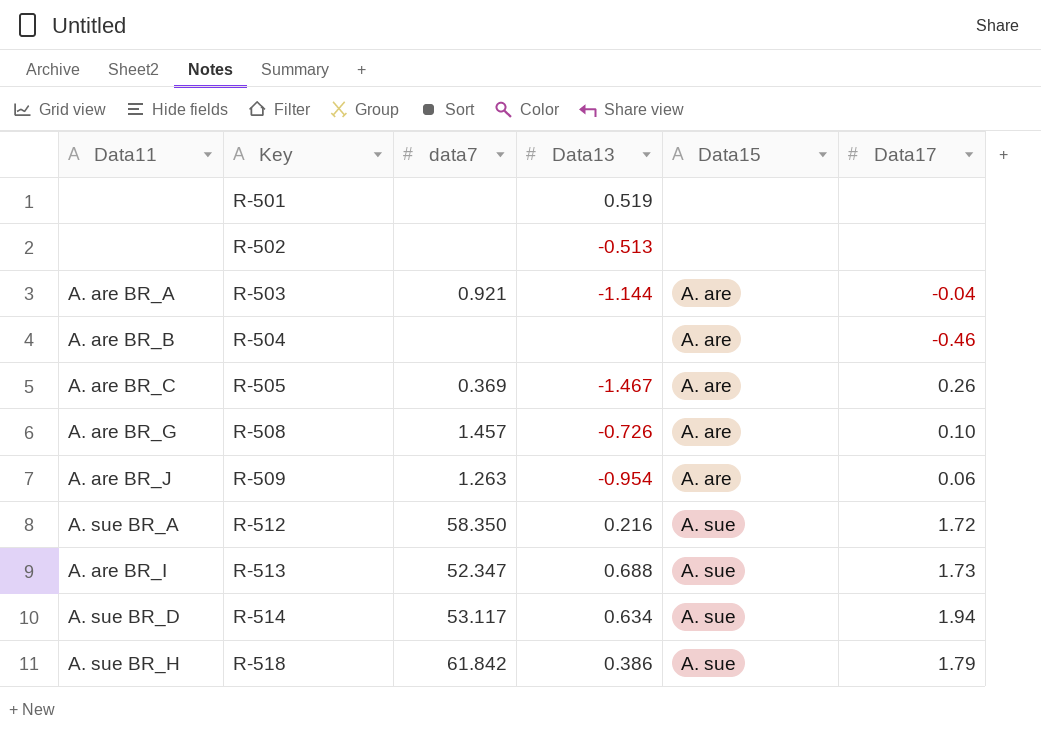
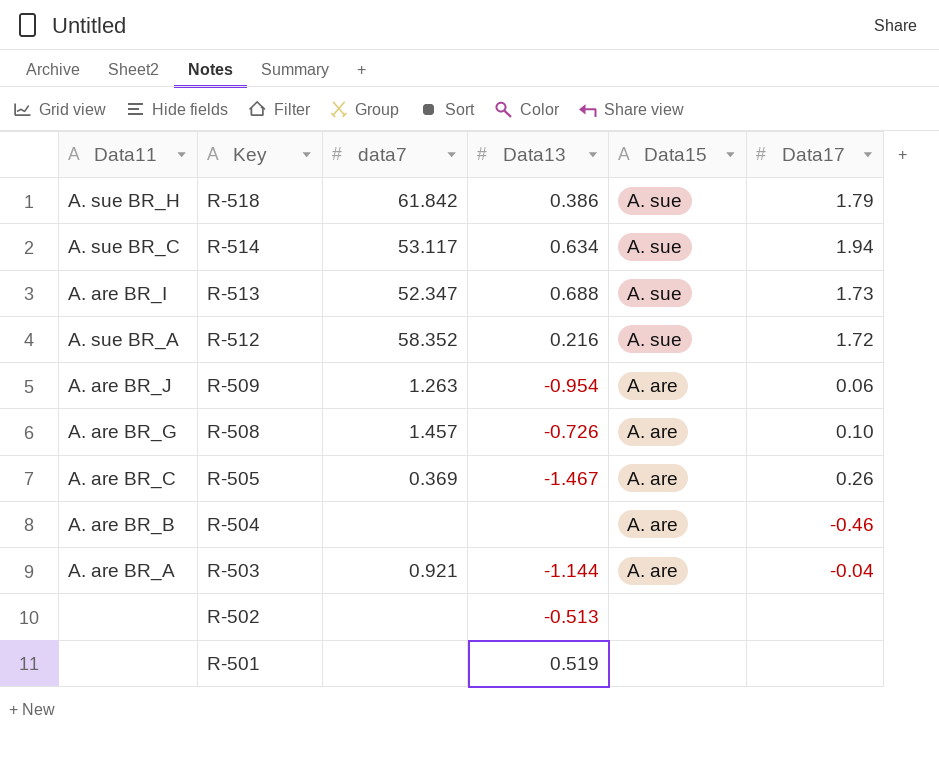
row order: Key ascending -> Key descending
R-514 | Data11: A. sue BR_D -> A. sue BR_C
R-512 | data7: 58.350 -> 58.352

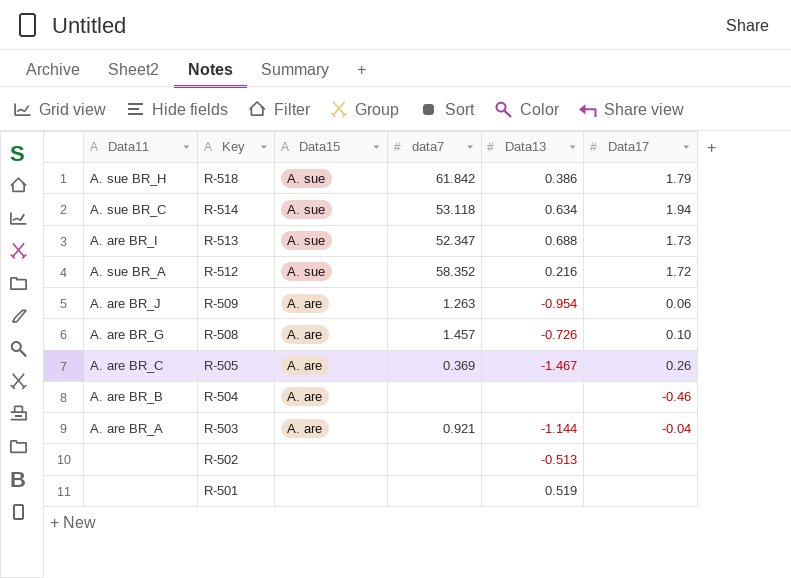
column Data15 | position: 5 -> 3
R-514 | data7: 53.117 -> 53.118

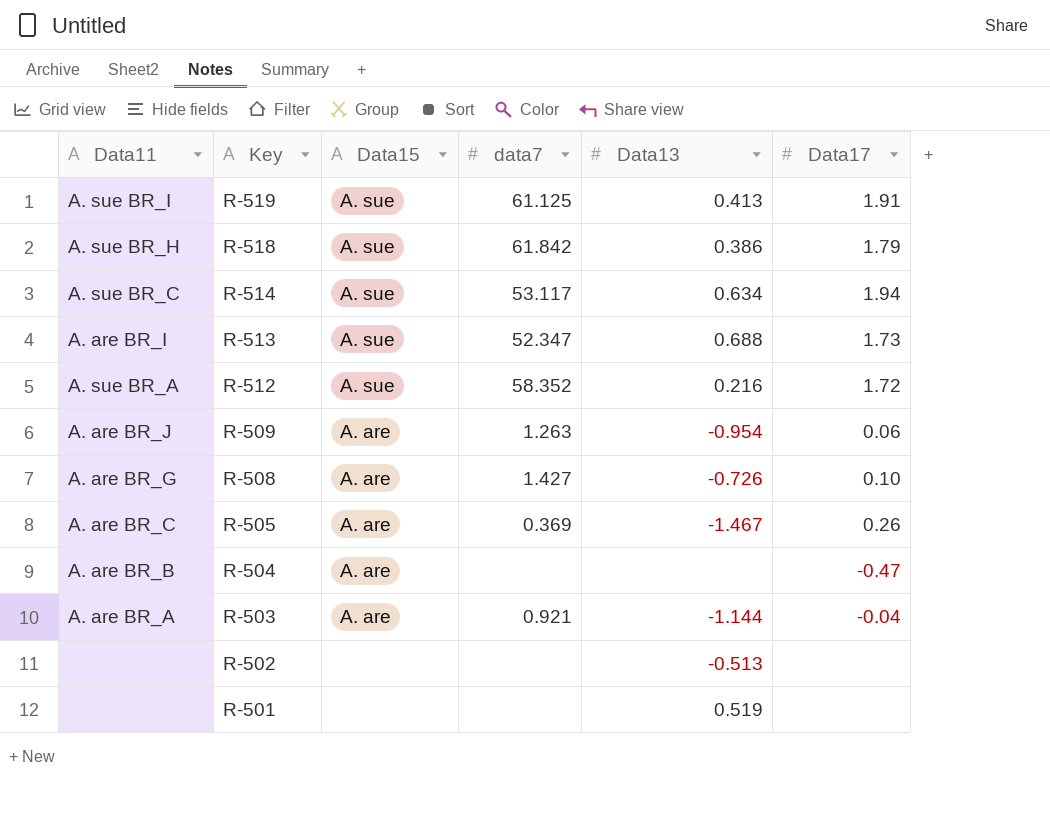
row R-519: none -> A. sue BR_I | A. sue | 61.125 | 0.413 | 1.91
R-514 | data7: 53.118 -> 53.117
R-508 | data7: 1.457 -> 1.427
R-504 | Data17: -0.46 -> -0.47

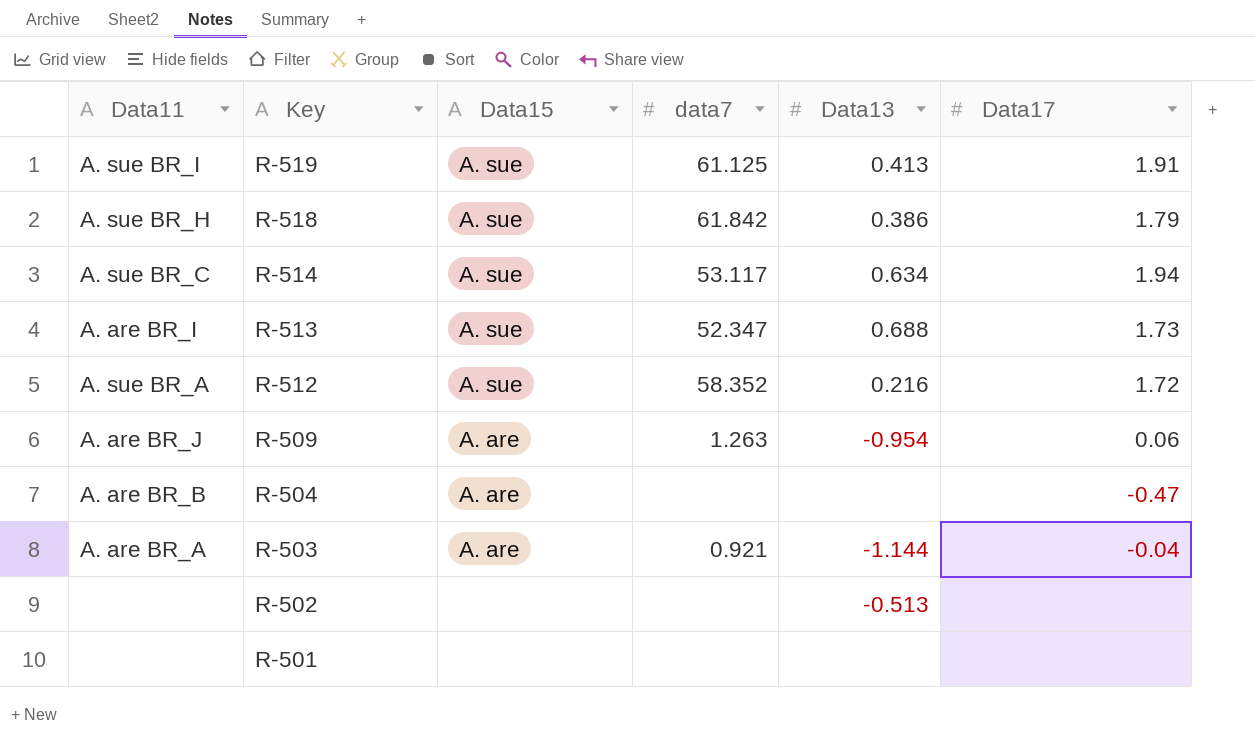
row R-508: A. are BR_G | A. are | 1.427 | -0.726 | 0.10 -> none
row R-505: A. are BR_C | A. are | 0.369 | -1.467 | 0.26 -> none
R-501 | Data13: 0.519 -> none

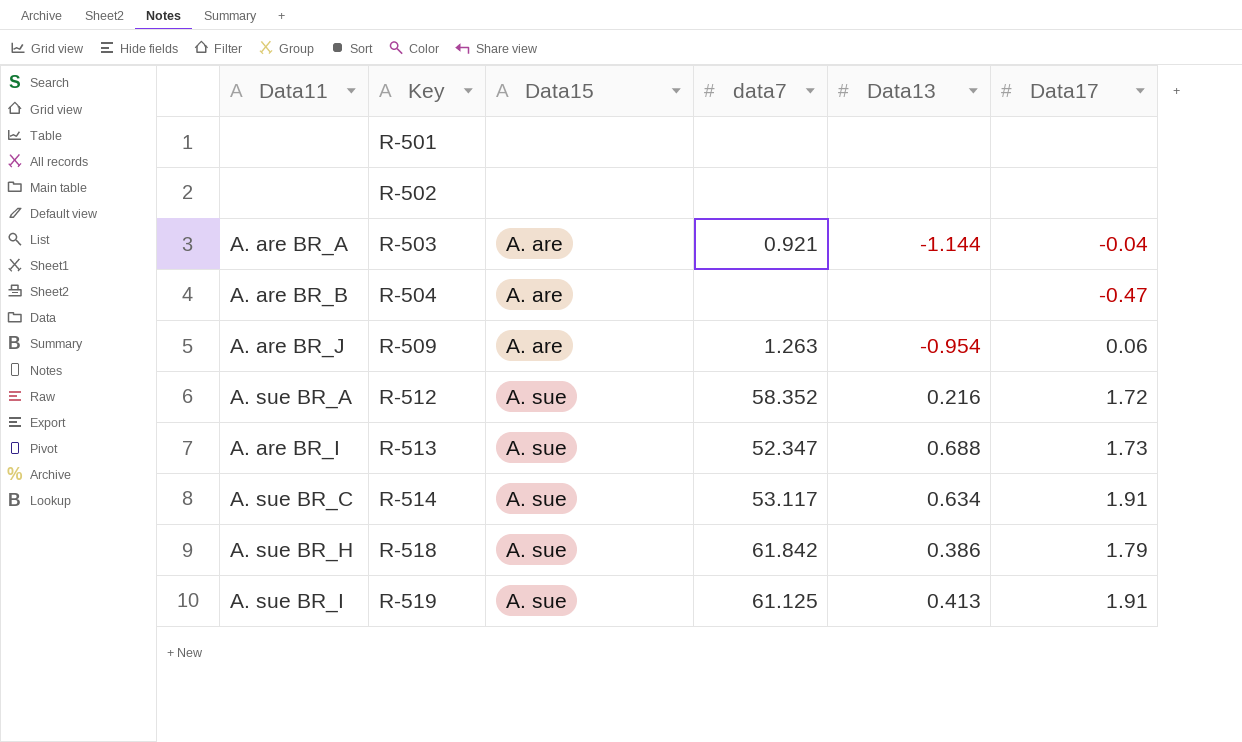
row order: Key descending -> Key ascending
R-502 | Data13: -0.513 -> none
R-514 | Data17: 1.94 -> 1.91

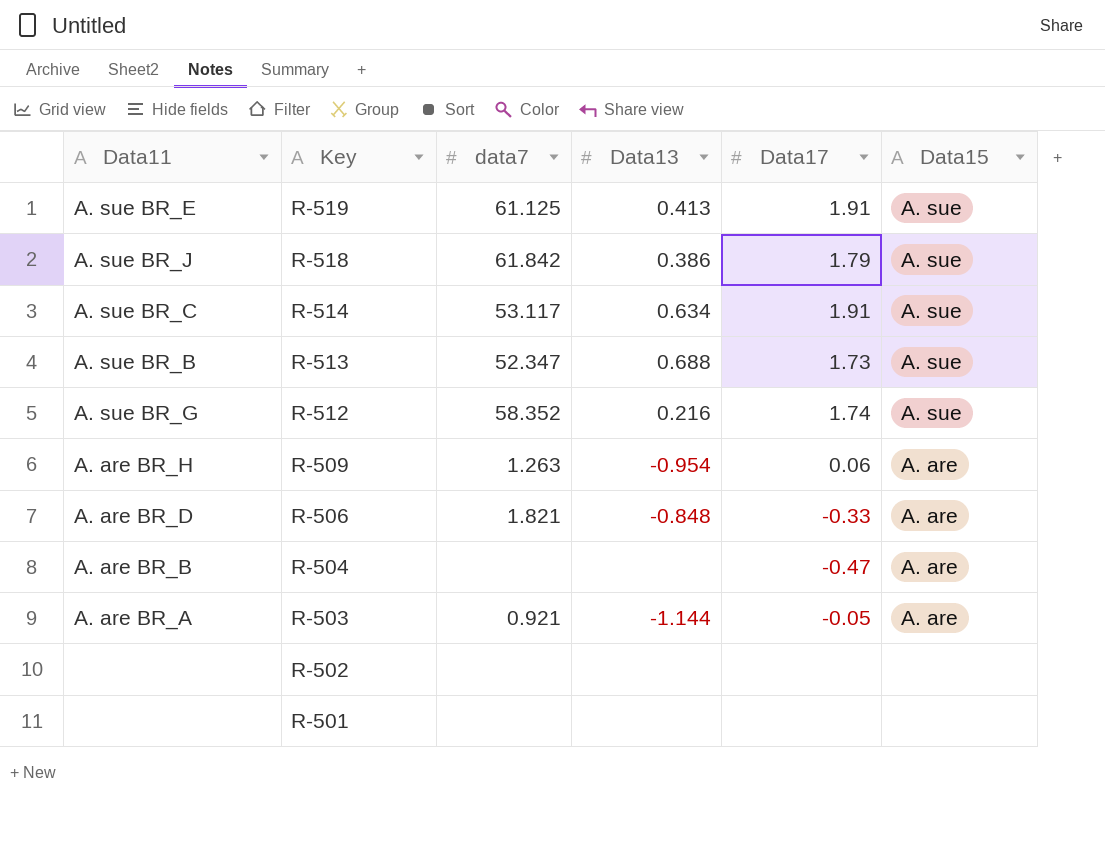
row order: Key ascending -> Key descending
column Data15 | position: 3 -> 6
R-519 | Data11: A. sue BR_I -> A. sue BR_E
R-518 | Data11: A. sue BR_H -> A. sue BR_J
R-513 | Data11: A. are BR_I -> A. sue BR_B
R-512 | Data11: A. sue BR_A -> A. sue BR_G
R-512 | Data17: 1.72 -> 1.74
R-509 | Data11: A. are BR_J -> A. are BR_H
row R-506: none -> A. are BR_D | 1.821 | -0.848 | -0.33 | A. are
R-503 | Data17: -0.04 -> -0.05

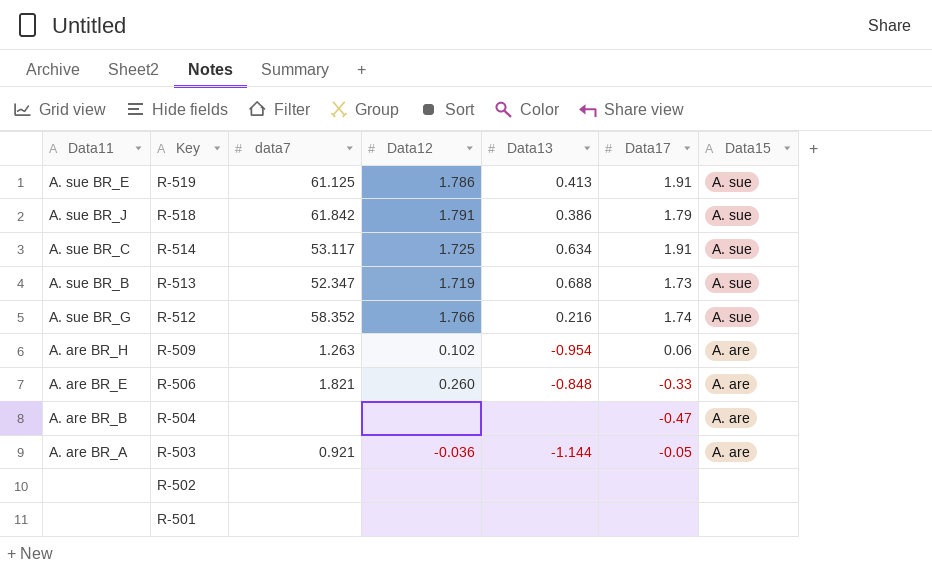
column Data12 | position: none -> 4
R-506 | Data11: A. are BR_D -> A. are BR_E

